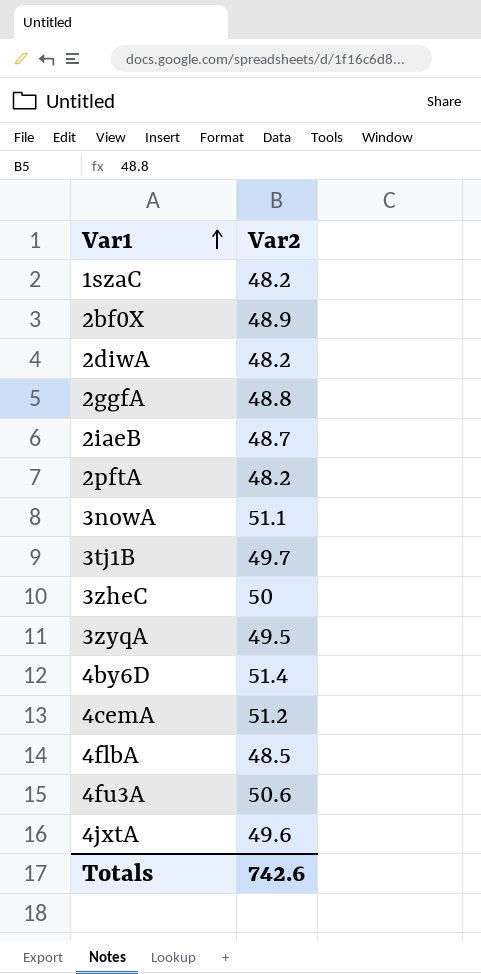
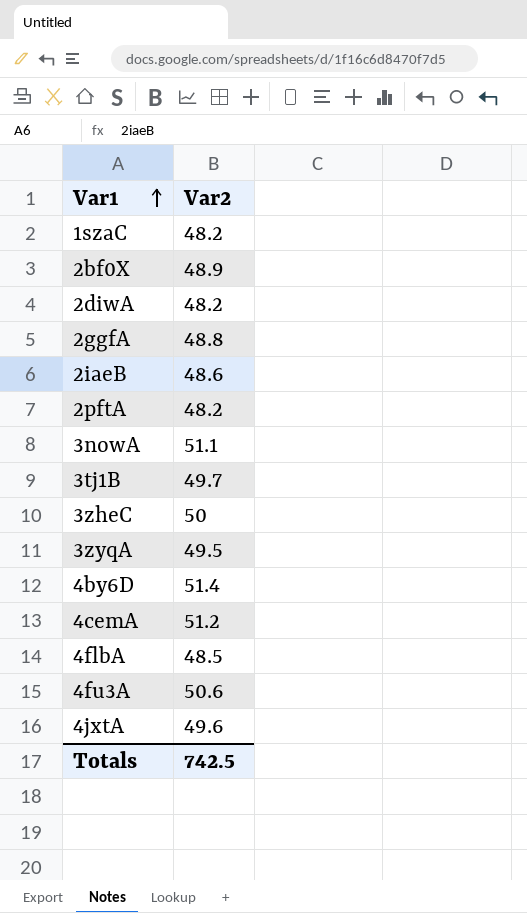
2iaeB | Var2: 48.7 -> 48.6
Totals | Var2: 742.6 -> 742.5

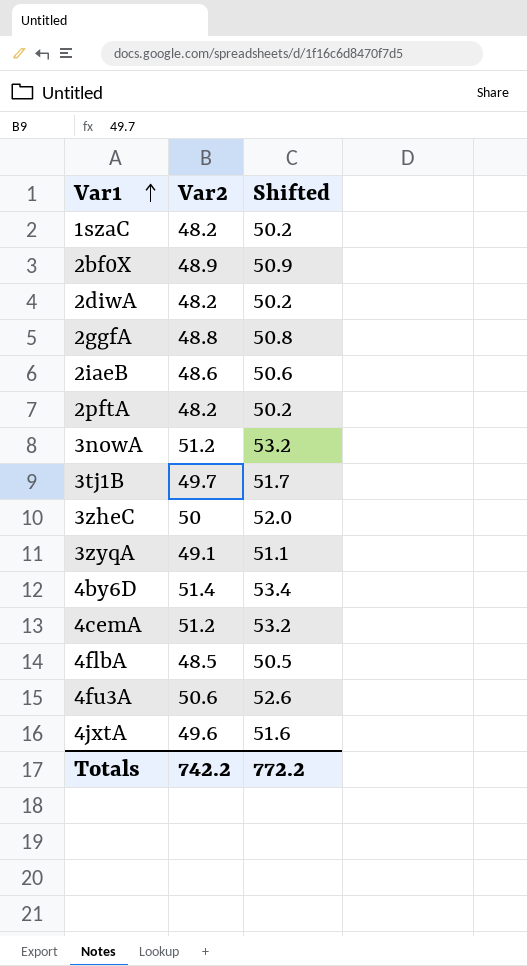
column Shifted | formula: none -> [Var2] + 2
3nowA | Var2: 51.1 -> 51.2
3zyqA | Var2: 49.5 -> 49.1
Totals | Var2: 742.5 -> 742.2

